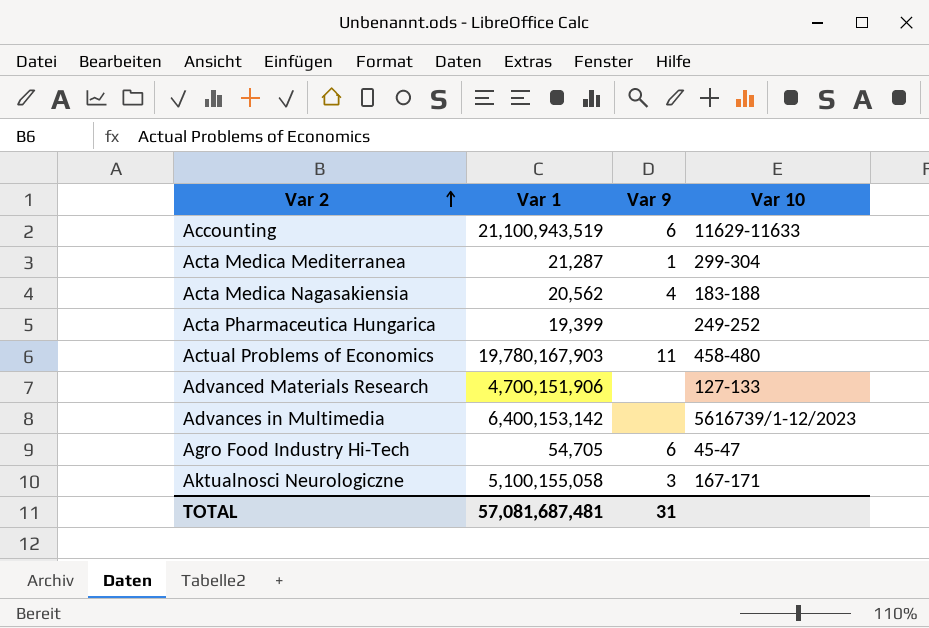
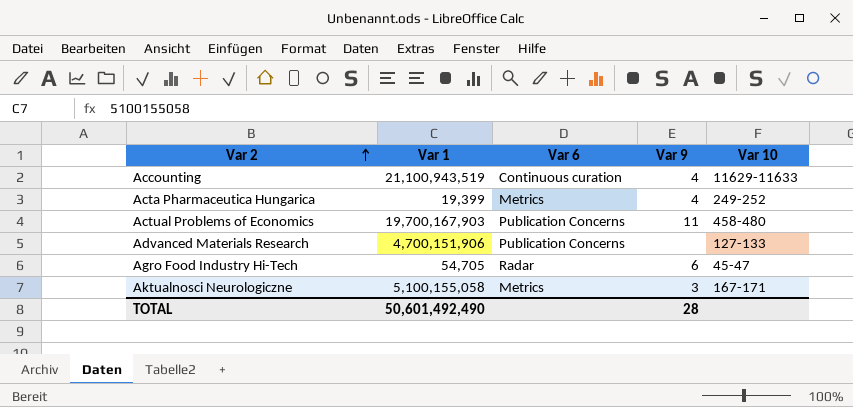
column Var 6 | position: none -> 3
row Acta Medica Mediterranea: 21,287 | 1 | 299-304 -> none
row Acta Medica Nagasakiensia: 20,562 | 4 | 183-188 -> none
row Advances in Multimedia: 6,400,153,142 | none | 5616739/1-12/2023 -> none
Accounting | Var 9: 6 -> 4
Acta Pharmaceutica Hungarica | Var 9: none -> 4
Actual Problems of Economics | Var 1: 19,780,167,903 -> 19,700,167,903
TOTAL | Var 1: 57,081,687,481 -> 50,601,492,490
TOTAL | Var 9: 31 -> 28

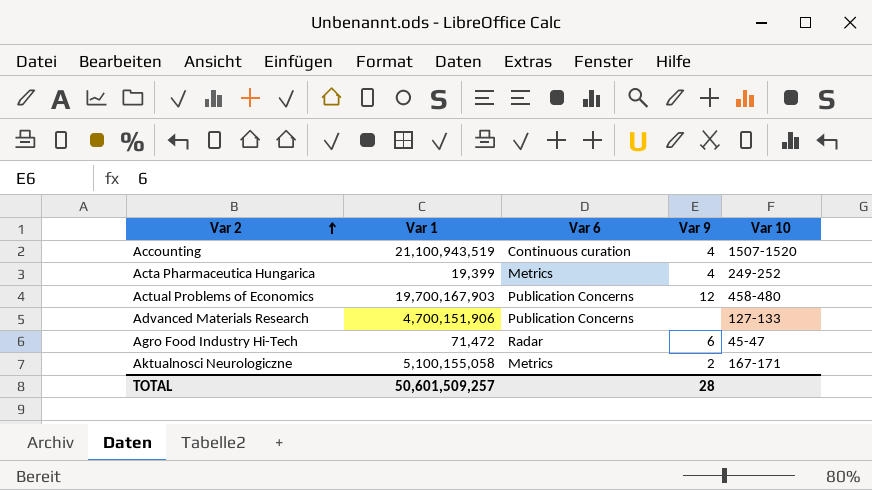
Accounting | Var 10: 11629-11633 -> 1507-1520
Actual Problems of Economics | Var 9: 11 -> 12
Agro Food Industry Hi-Tech | Var 1: 54,705 -> 71,472
Aktualnosci Neurologiczne | Var 9: 3 -> 2
TOTAL | Var 1: 50,601,492,490 -> 50,601,509,257

